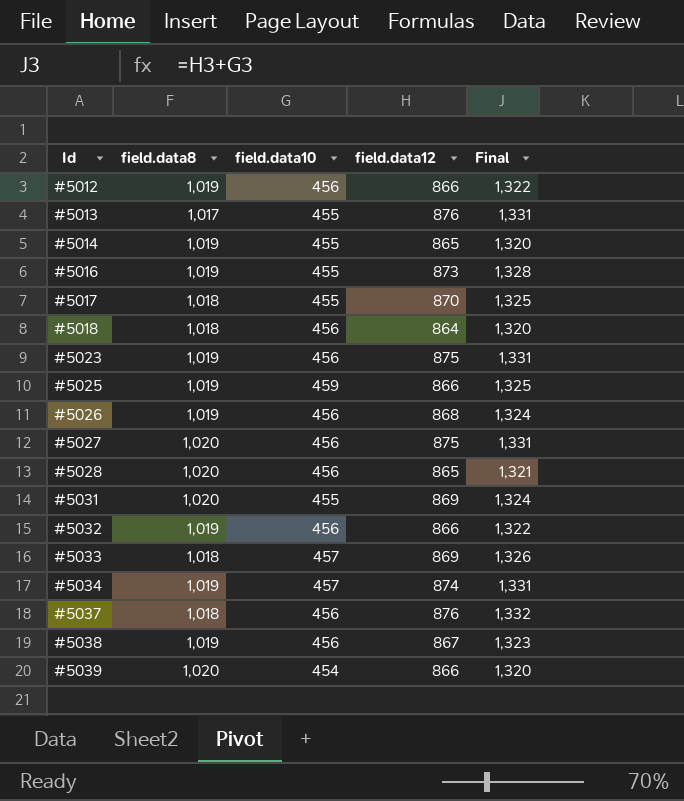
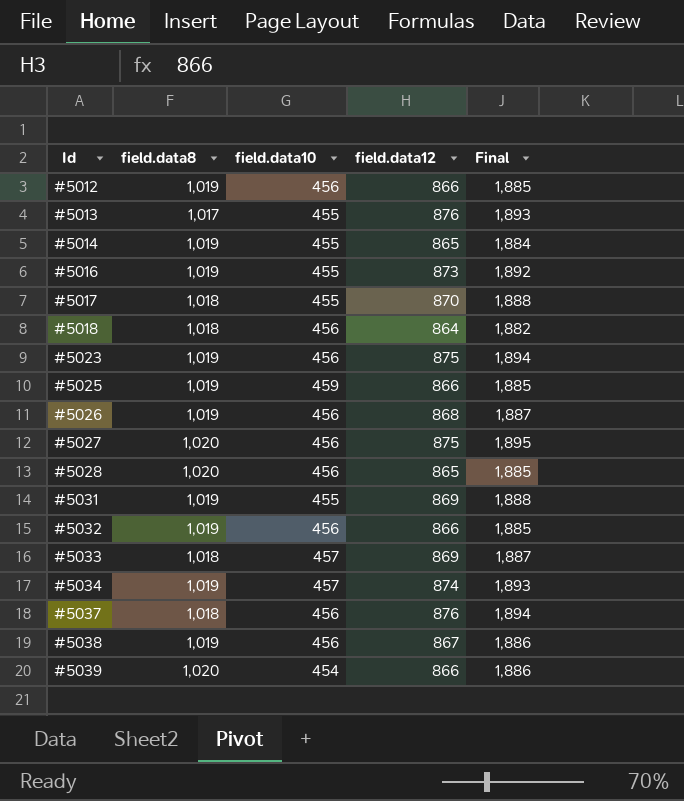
column Final | formula: [field.data10] + [field.data12] -> [field.data8] + [field.data12]
#5031 | field.data8: 1,020 -> 1,019

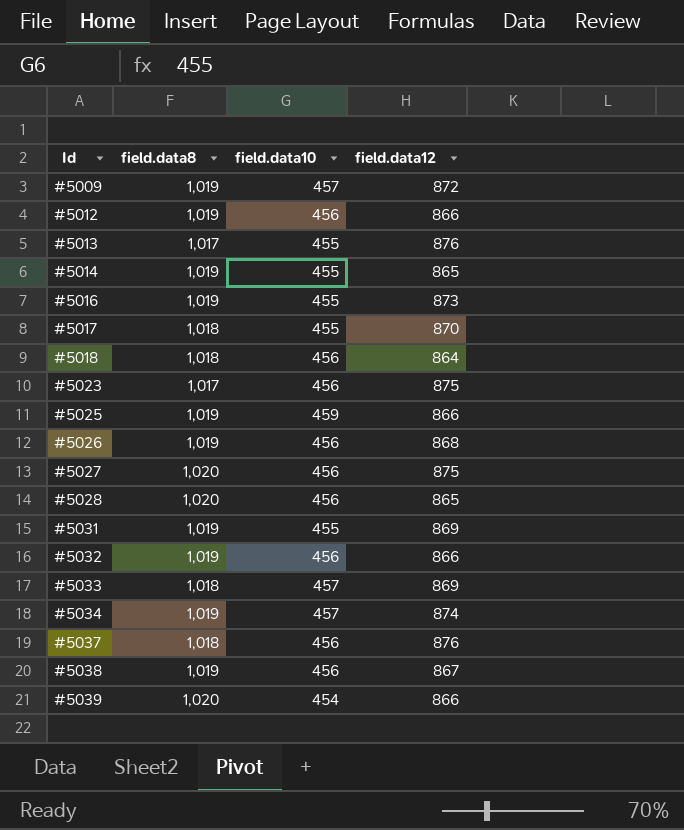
column Final | formula: [field.data8] + [field.data12] -> none
row #5009: none -> 1,019 | 457 | 872
#5023 | field.data8: 1,019 -> 1,017

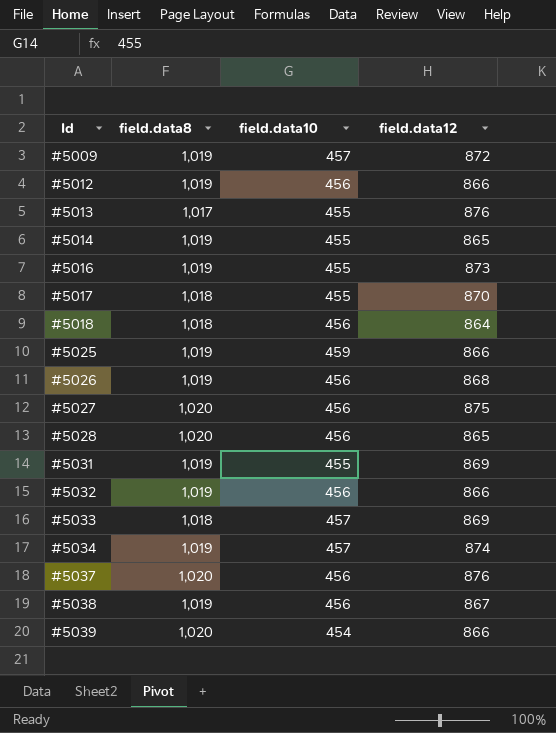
row #5023: 1,017 | 456 | 875 -> none
#5037 | field.data8: 1,018 -> 1,020

